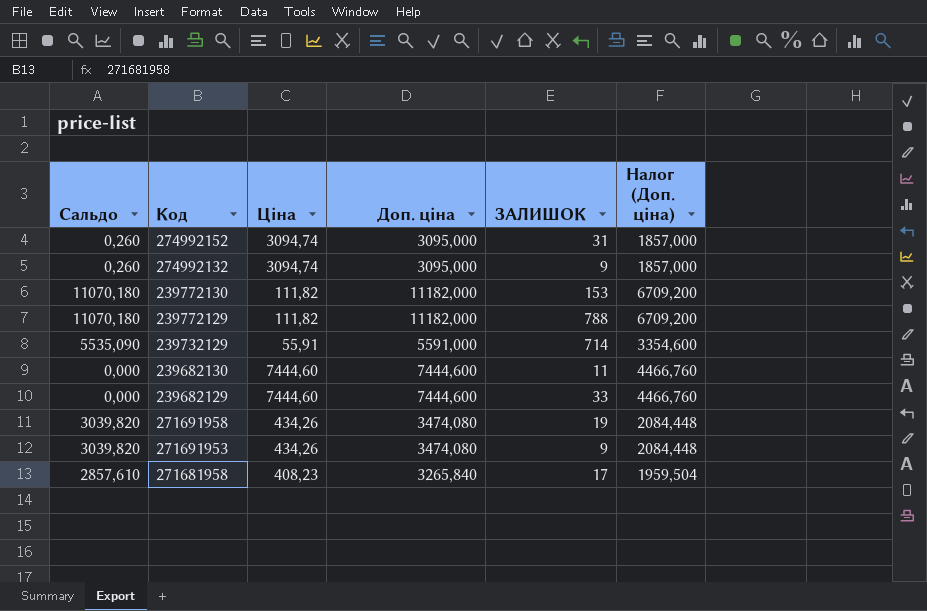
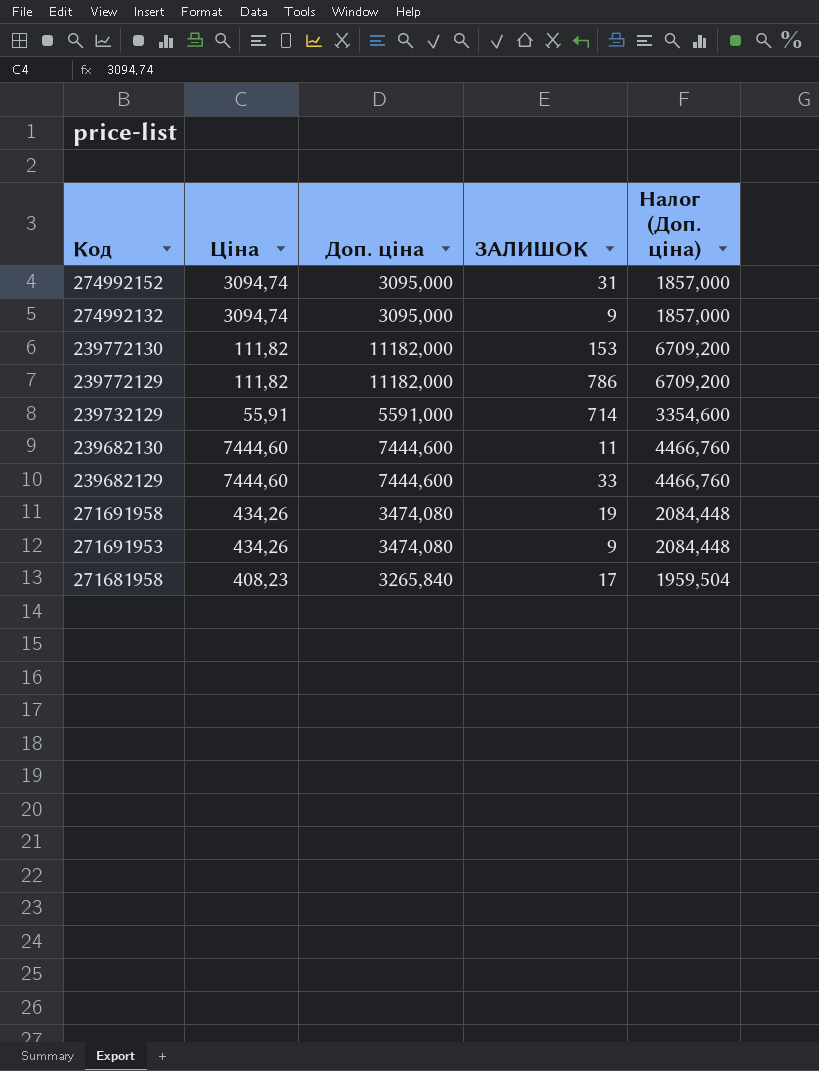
column Сальдо | formula: [Доп. ціна] - [Ціна] -> none
239772129 | ЗАЛИШОК: 788 -> 786

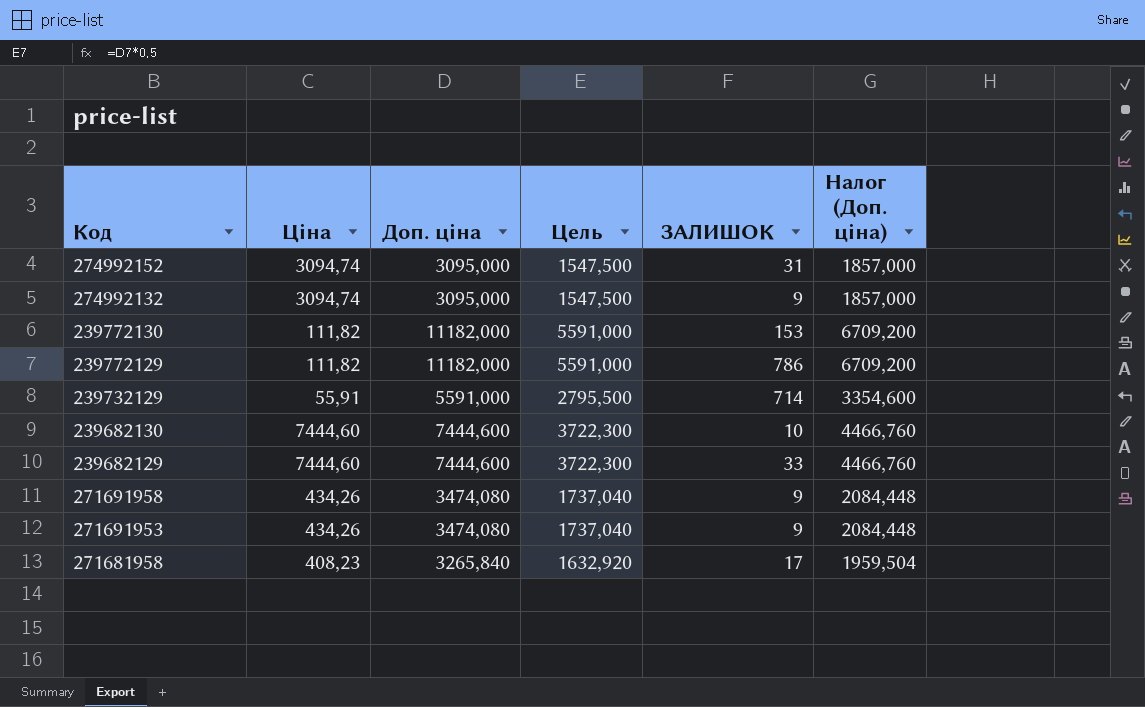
column Цель | formula: none -> [Доп. ціна] * 0,5
239682130 | ЗАЛИШОК: 11 -> 10
271691958 | ЗАЛИШОК: 19 -> 9

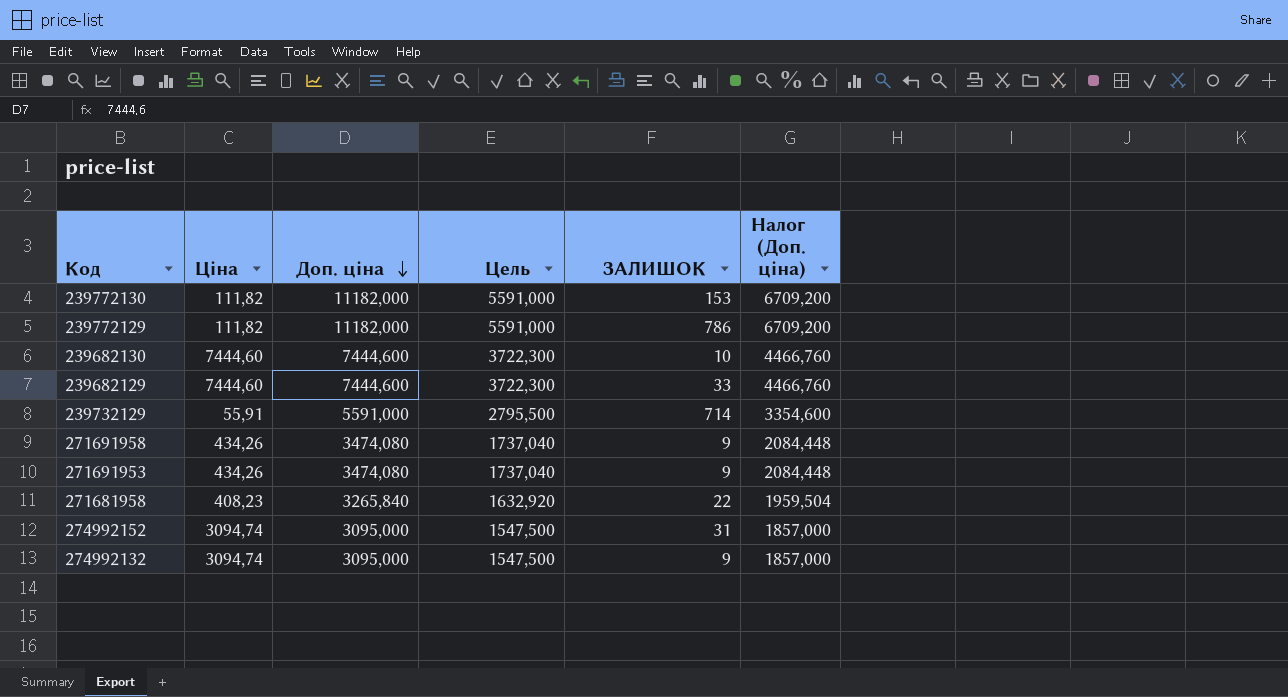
row order: none -> Доп. ціна descending
271681958 | ЗАЛИШОК: 17 -> 22

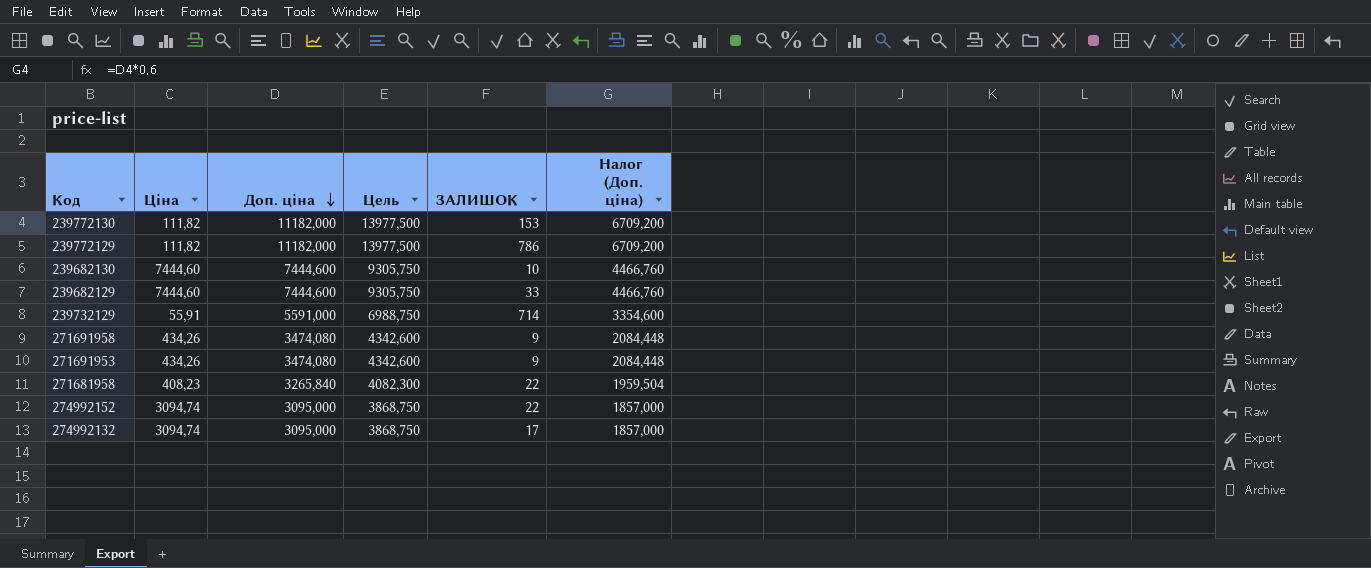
column Цель | formula: [Доп. ціна] * 0,5 -> [Доп. ціна] * 1,25
274992152 | ЗАЛИШОК: 31 -> 22
274992132 | ЗАЛИШОК: 9 -> 17

